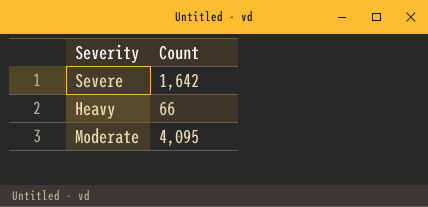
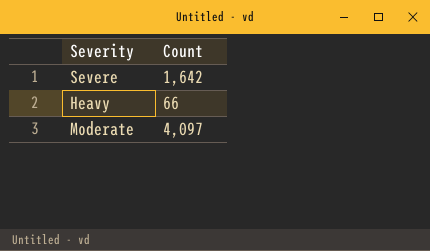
Moderate | Count: 4,095 -> 4,097

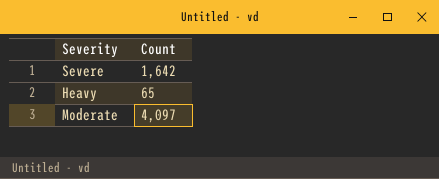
Heavy | Count: 66 -> 65

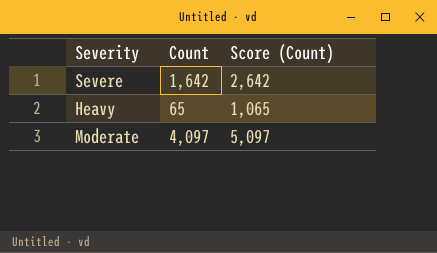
column Score (Count) | formula: none -> [Count] + 1000

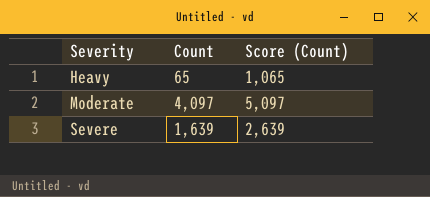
row order: none -> Severity ascending
Severe | Count: 1,642 -> 1,639
Severe | Score (Count): 2,642 -> 2,639

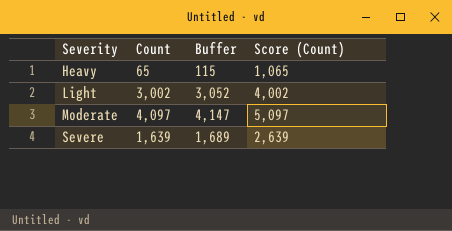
column Buffer | formula: none -> [Count] + 50
row Light: none -> 3,002 | 3,052 | 4,002

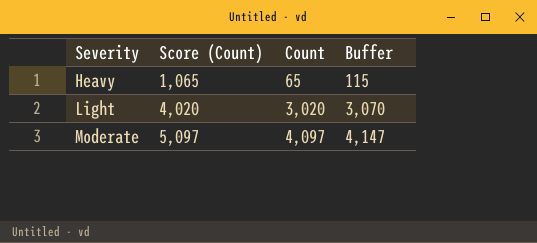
column Score (Count) | position: 4 -> 2
row Severe: 1,639 | 1,689 | 2,639 -> none
Light | Score (Count): 4,002 -> 4,020
Light | Count: 3,002 -> 3,020
Light | Buffer: 3,052 -> 3,070

